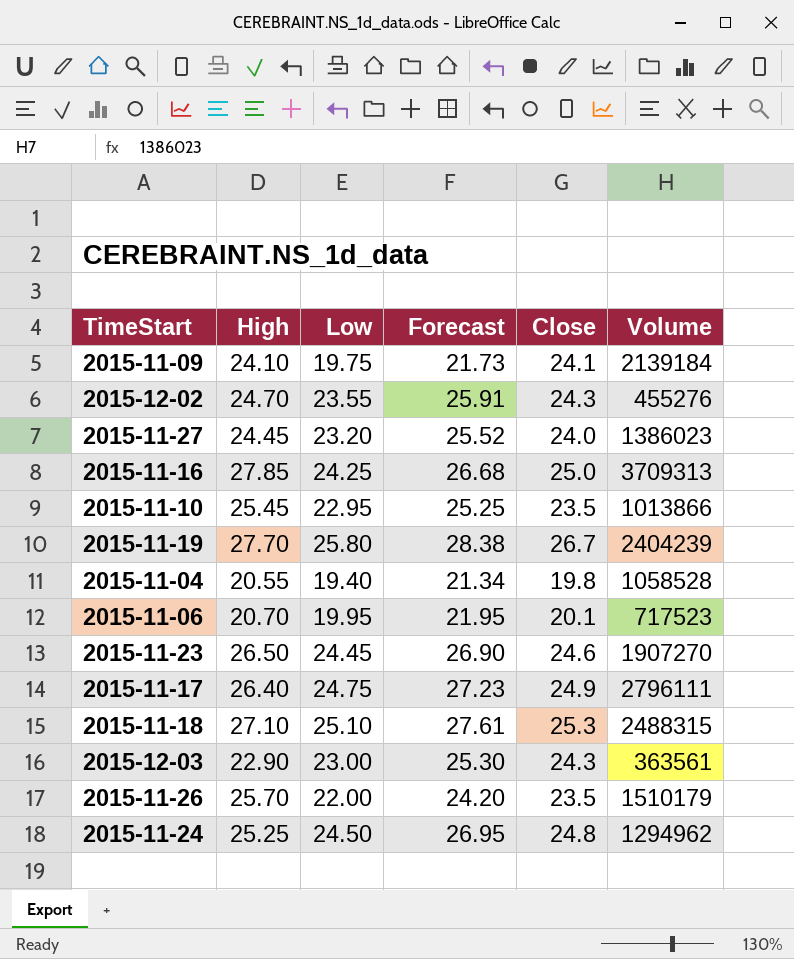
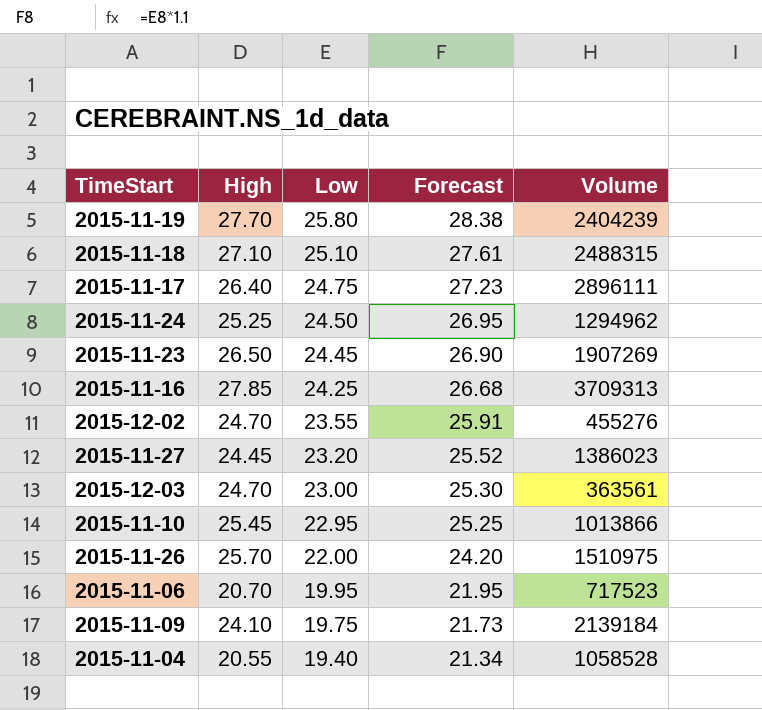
row order: none -> Low descending
column Close | position: 5 -> none
2015-11-17 | Volume: 2796111 -> 2896111
2015-11-23 | Volume: 1907270 -> 1907269
2015-12-03 | High: 22.90 -> 24.70
2015-11-26 | Volume: 1510179 -> 1510975

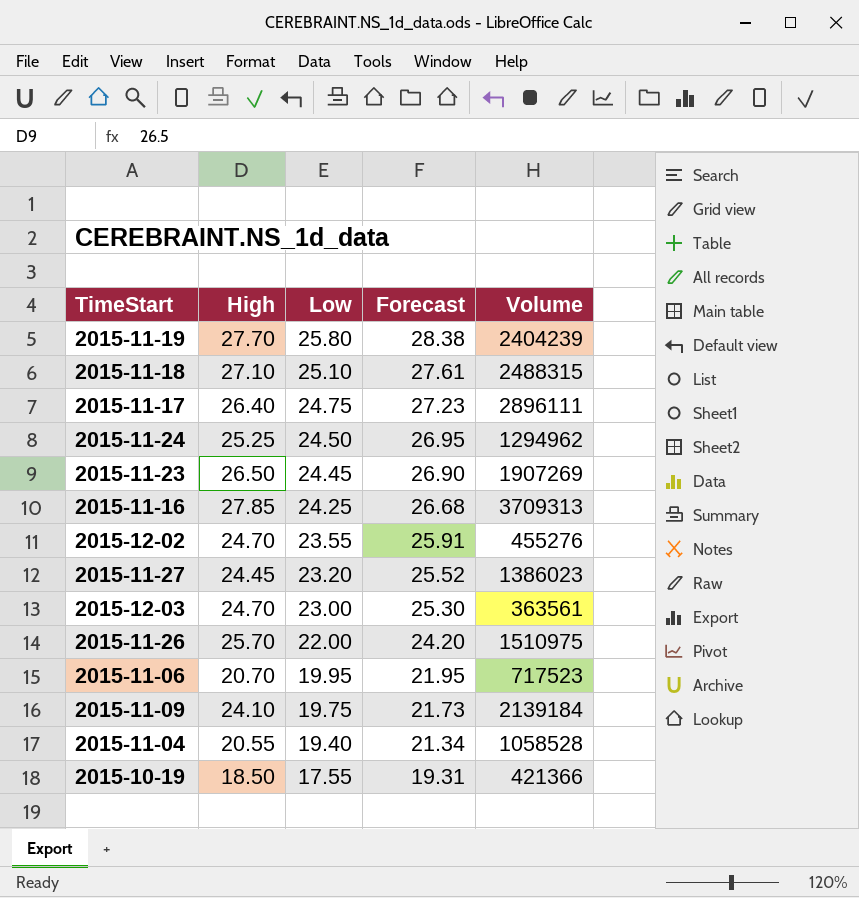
row 2015-11-10: 25.45 | 22.95 | 25.25 | 1013866 -> none
row 2015-10-19: none -> 18.50 | 17.55 | 19.31 | 421366

